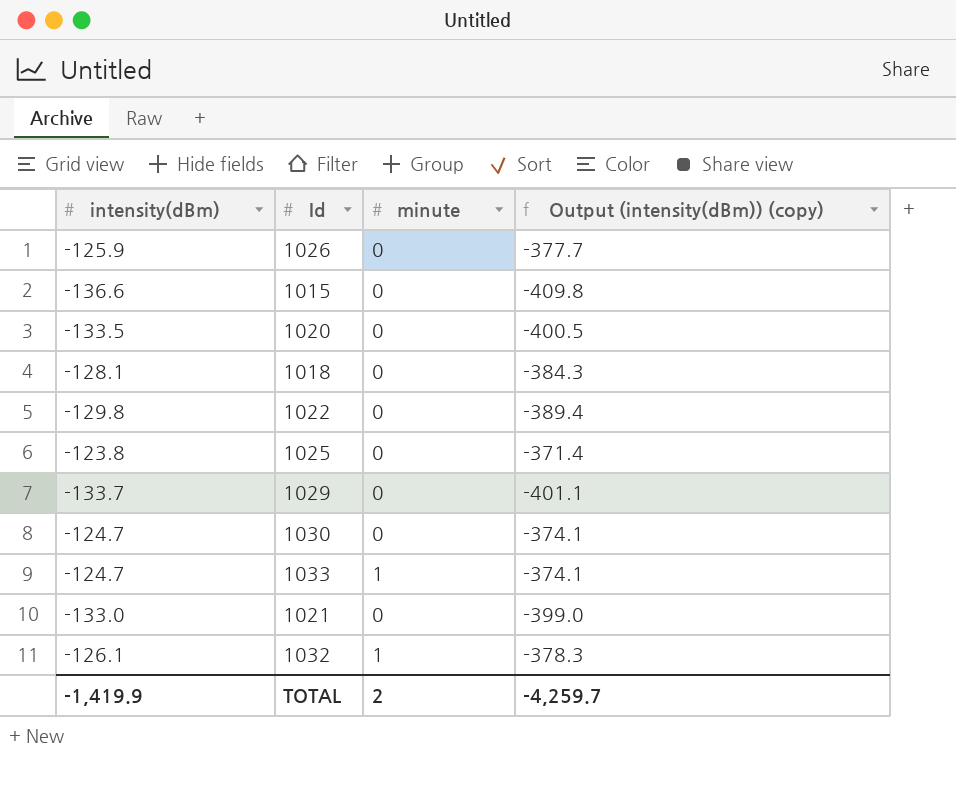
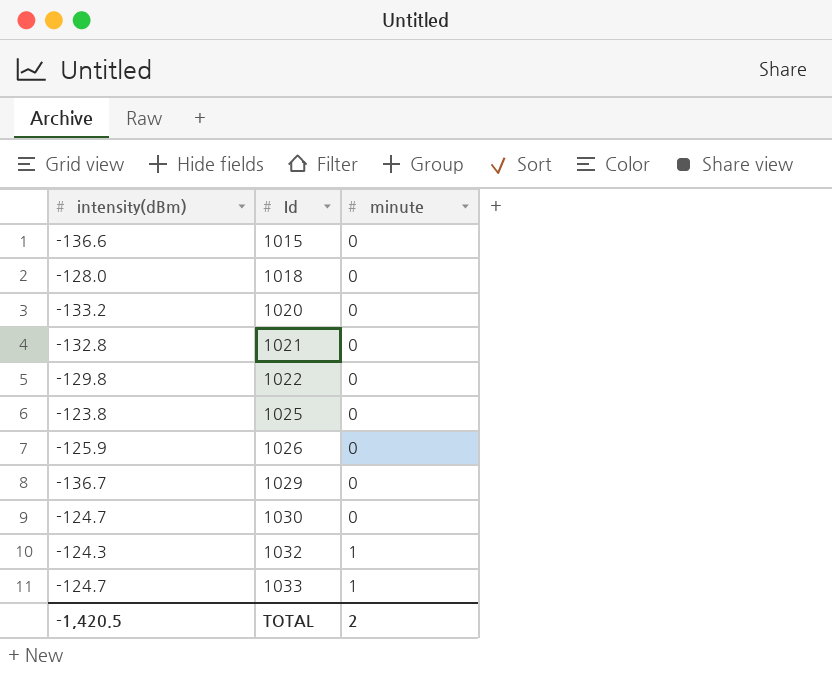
row order: none -> Id ascending
column Output (intensity(dBm)) (copy) | formula: [intensity(dBm)] * 3 -> none
1018 | intensity(dBm): -128.1 -> -128.0
1020 | intensity(dBm): -133.5 -> -133.2
1021 | intensity(dBm): -133.0 -> -132.8
1029 | intensity(dBm): -133.7 -> -136.7
1032 | intensity(dBm): -126.1 -> -124.3
TOTAL | intensity(dBm): -1,419.9 -> -1,420.5

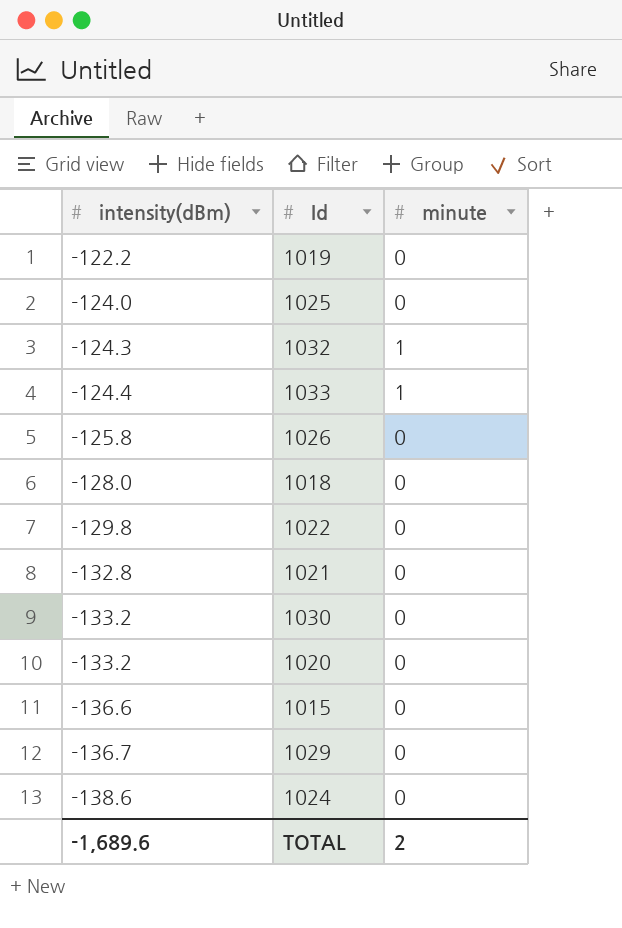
row order: Id ascending -> intensity(dBm) descending
row 1019: none -> -122.2 | 0
1025 | intensity(dBm): -123.8 -> -124.0
1033 | intensity(dBm): -124.7 -> -124.4
1026 | intensity(dBm): -125.9 -> -125.8
1030 | intensity(dBm): -124.7 -> -133.2
row 1024: none -> -138.6 | 0
TOTAL | intensity(dBm): -1,420.5 -> -1,689.6

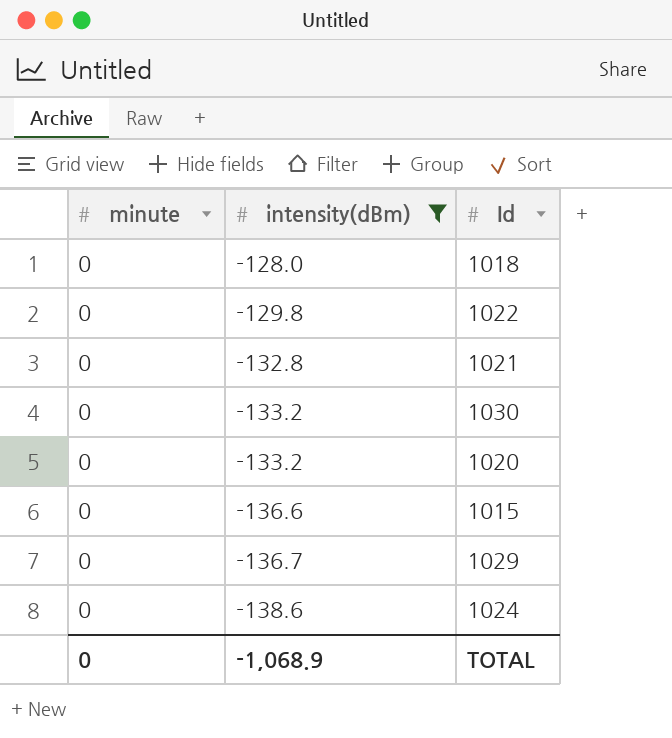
filter: none -> intensity(dBm) <= -128.0
column minute | position: 3 -> 1
TOTAL | minute: 2 -> 0
TOTAL | intensity(dBm): -1,689.6 -> -1,068.9

